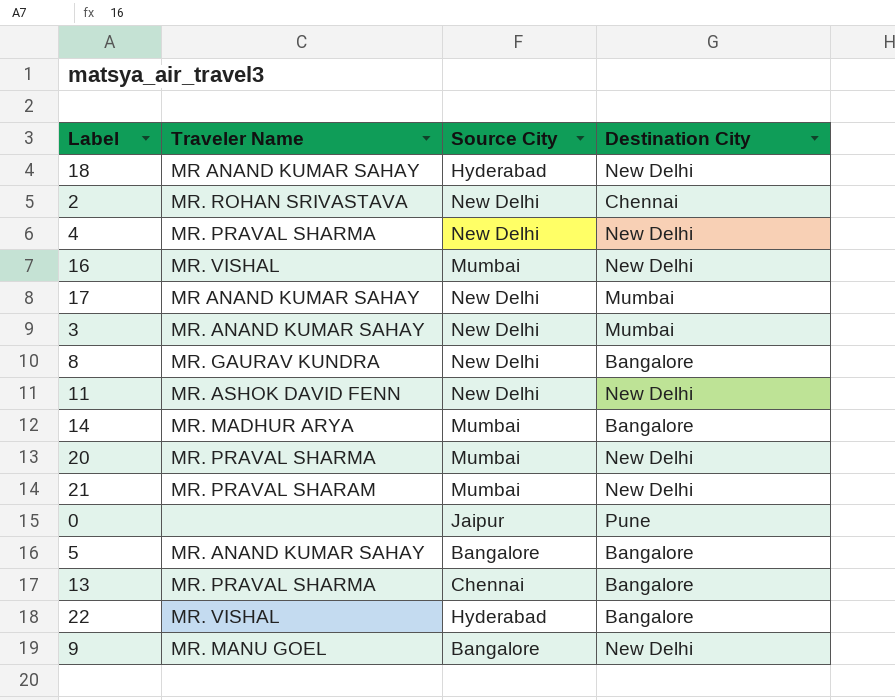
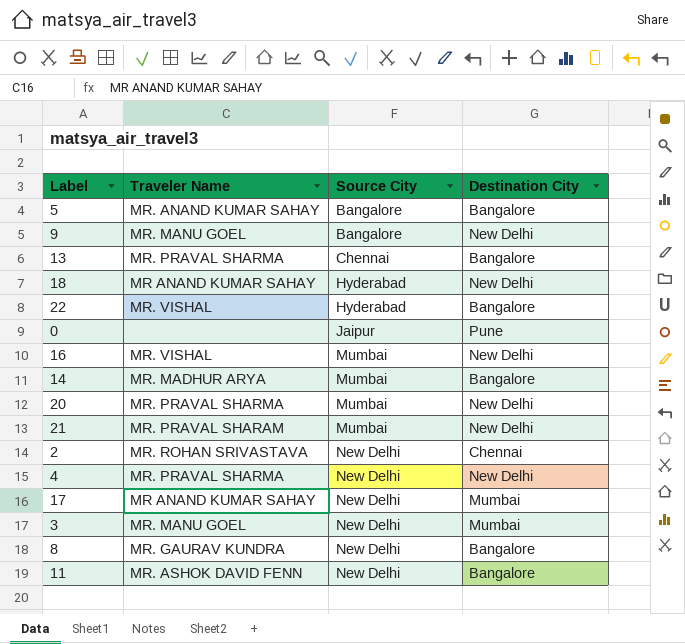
row order: none -> Source City ascending
3 | Traveler Name: MR. ANAND KUMAR SAHAY -> MR. MANU GOEL
11 | Destination City: New Delhi -> Bangalore

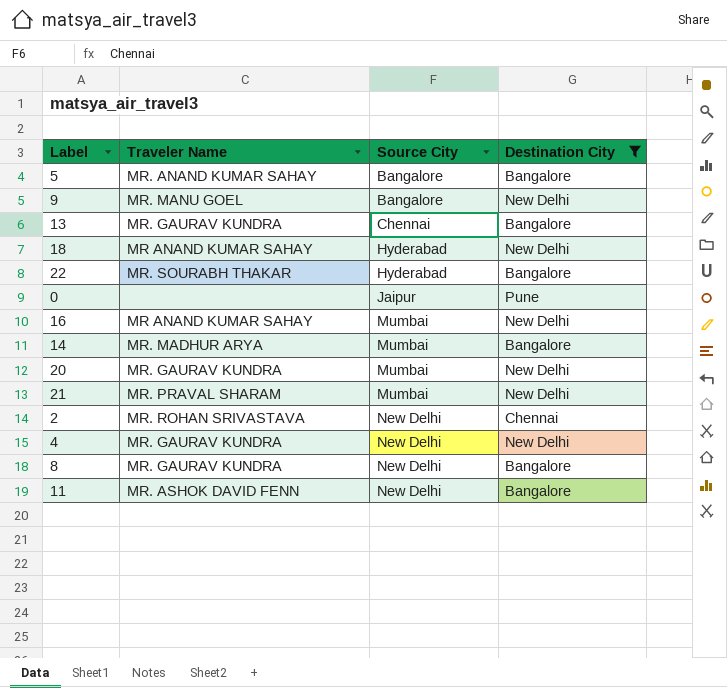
filter: none -> Destination City != Mumbai
13 | Traveler Name: MR. PRAVAL SHARMA -> MR. GAURAV KUNDRA
22 | Traveler Name: MR. VISHAL -> MR. SOURABH THAKAR
16 | Traveler Name: MR. VISHAL -> MR ANAND KUMAR SAHAY
20 | Traveler Name: MR. PRAVAL SHARMA -> MR. GAURAV KUNDRA
4 | Traveler Name: MR. PRAVAL SHARMA -> MR. GAURAV KUNDRA

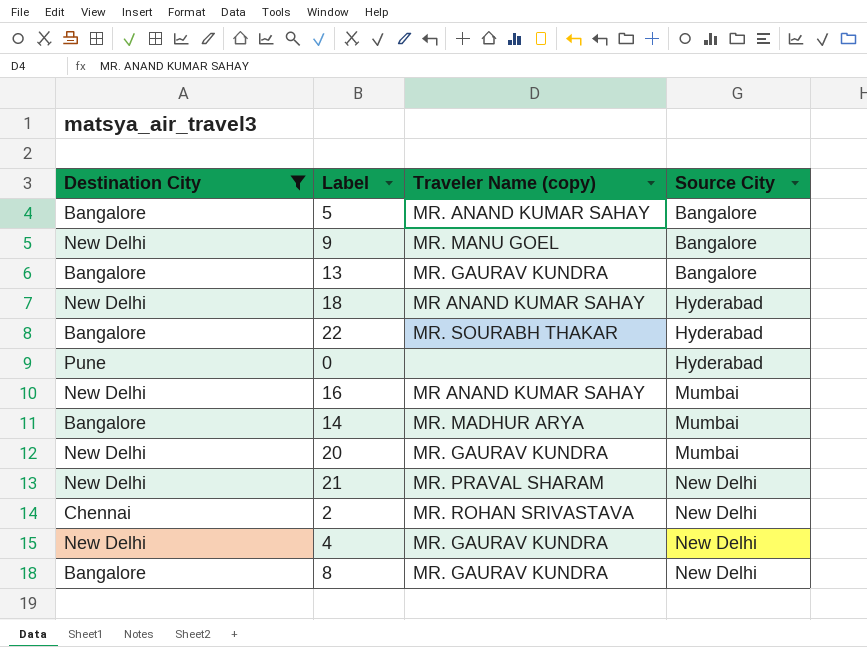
column Destination City | position: 4 -> 1
column name: Traveler Name -> Traveler Name (copy)
row 11: MR. ASHOK DAVID FENN | New Delhi | Bangalore -> none
13 | Source City: Chennai -> Bangalore
0 | Source City: Jaipur -> Hyderabad
21 | Source City: Mumbai -> New Delhi

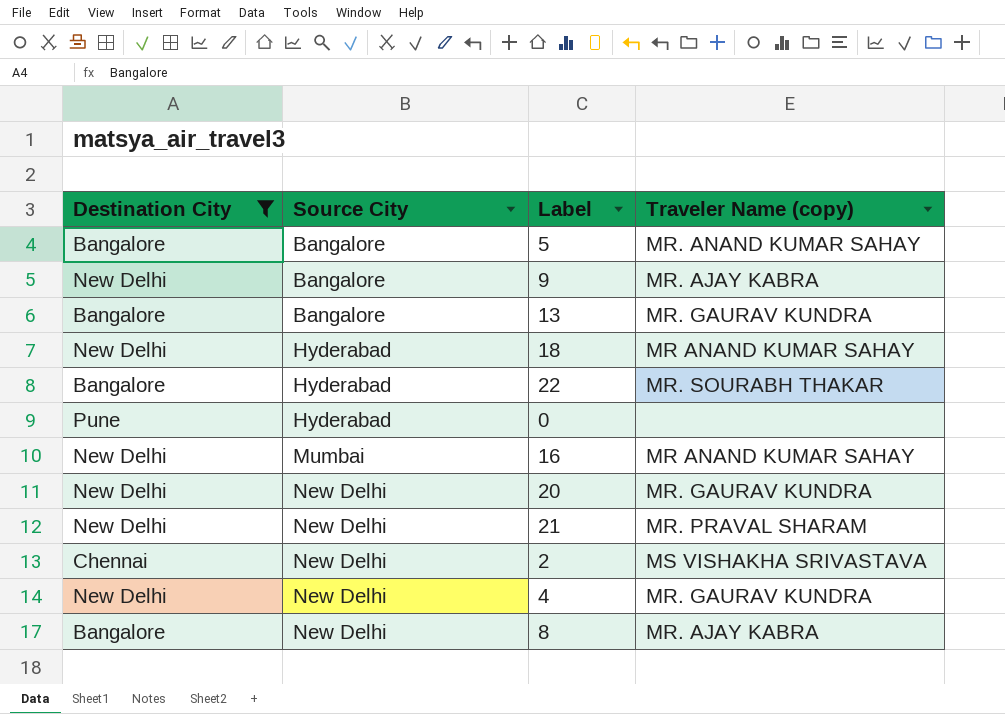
column Source City | position: 4 -> 2
row 14: Bangalore | MR. MADHUR ARYA | Mumbai -> none
9 | Traveler Name (copy): MR. MANU GOEL -> MR. AJAY KABRA
20 | Source City: Mumbai -> New Delhi
2 | Traveler Name (copy): MR. ROHAN SRIVASTAVA -> MS VISHAKHA SRIVASTAVA
8 | Traveler Name (copy): MR. GAURAV KUNDRA -> MR. AJAY KABRA

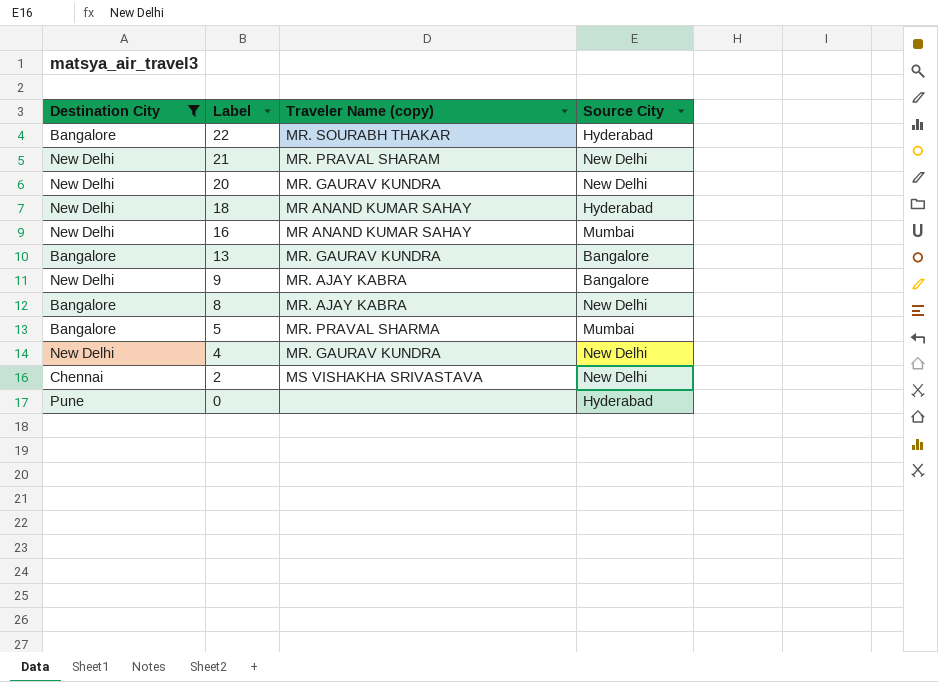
row order: Source City ascending -> Label descending
column Source City | position: 2 -> 4
5 | Traveler Name (copy): MR. ANAND KUMAR SAHAY -> MR. PRAVAL SHARMA
5 | Source City: Bangalore -> Mumbai

